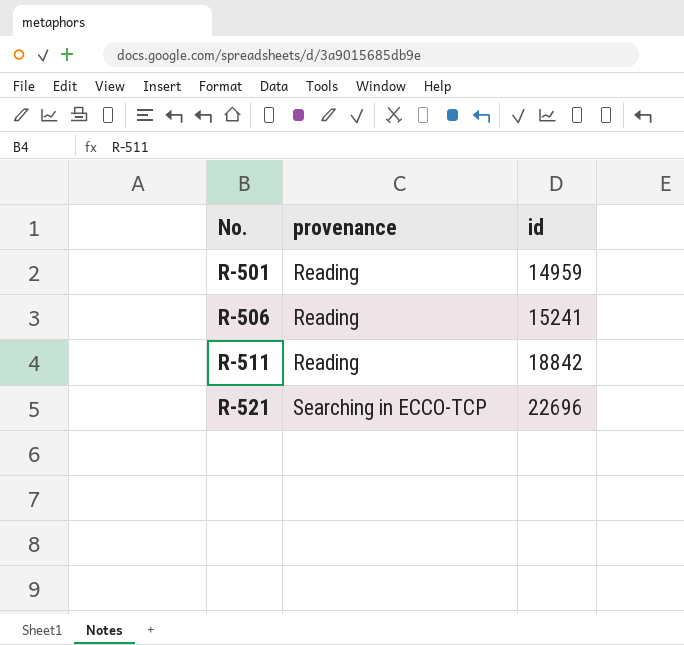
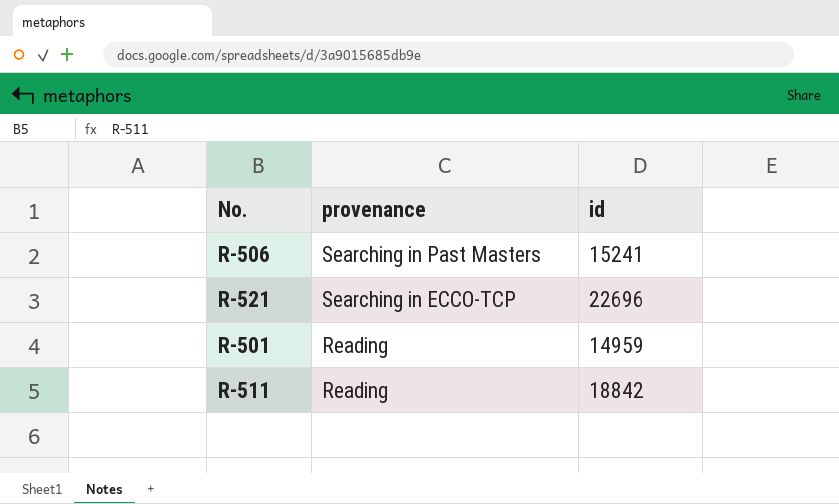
row order: No. ascending -> provenance descending
R-506 | provenance: Reading -> Searching in Past Masters

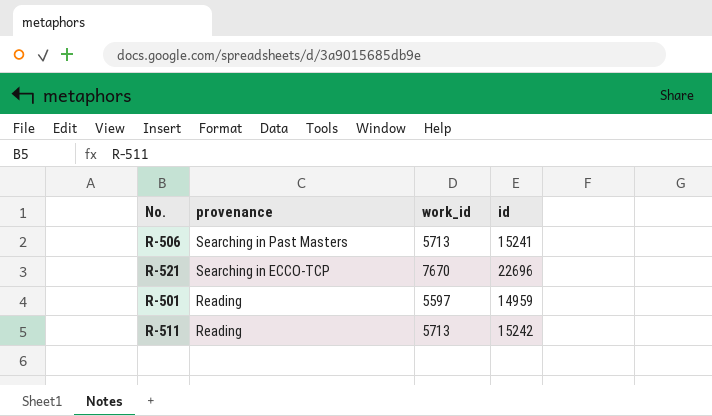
column work_id | position: none -> 3
R-511 | id: 18842 -> 15242

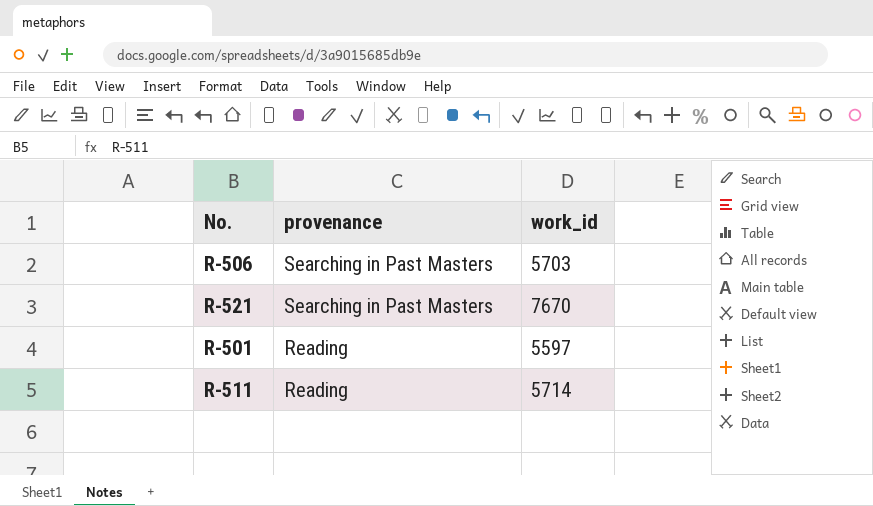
column id | position: 4 -> none
R-506 | work_id: 5713 -> 5703
R-521 | provenance: Searching in ECCO-TCP -> Searching in Past Masters
R-511 | work_id: 5713 -> 5714

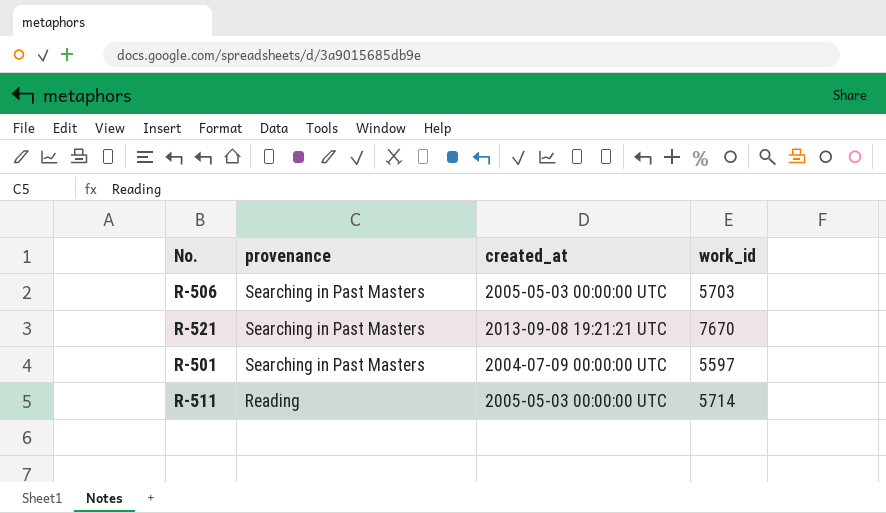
column created_at | position: none -> 3
R-501 | provenance: Reading -> Searching in Past Masters

